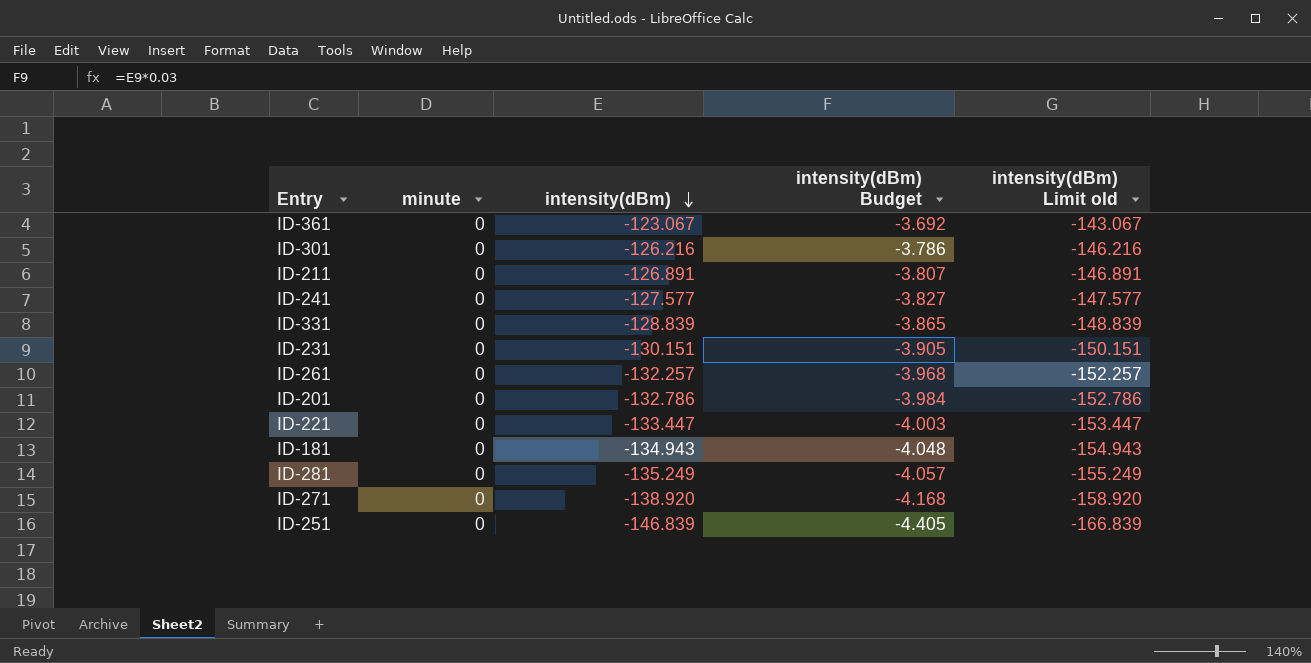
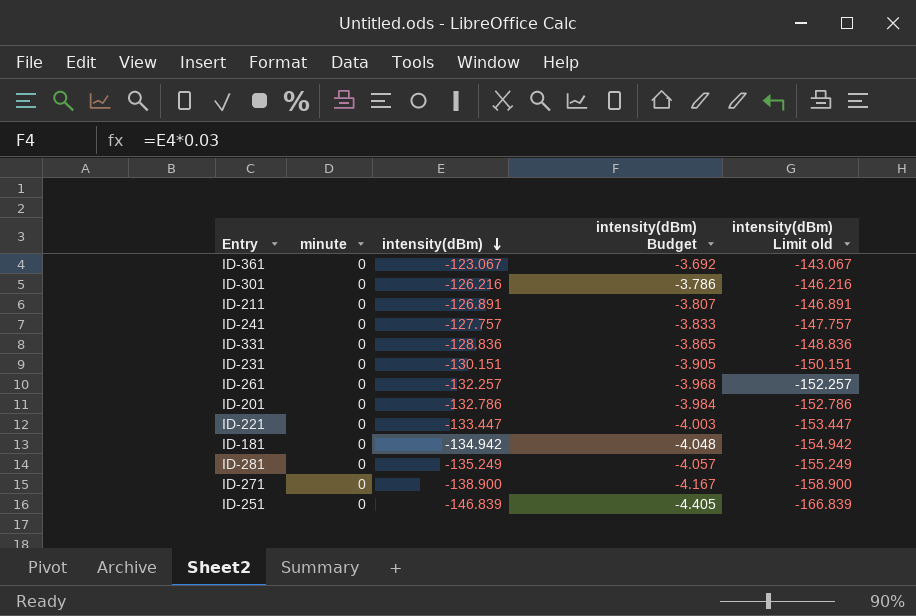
ID-241 | intensity(dBm): -127.577 -> -127.757
ID-241 | intensity(dBm) Budget: -3.827 -> -3.833
ID-241 | intensity(dBm) Limit old: -147.577 -> -147.757
ID-331 | intensity(dBm): -128.839 -> -128.836
ID-331 | intensity(dBm) Limit old: -148.839 -> -148.836
ID-181 | intensity(dBm): -134.943 -> -134.942
ID-181 | intensity(dBm) Limit old: -154.943 -> -154.942
ID-271 | intensity(dBm): -138.920 -> -138.900
ID-271 | intensity(dBm) Budget: -4.168 -> -4.167
ID-271 | intensity(dBm) Limit old: -158.920 -> -158.900

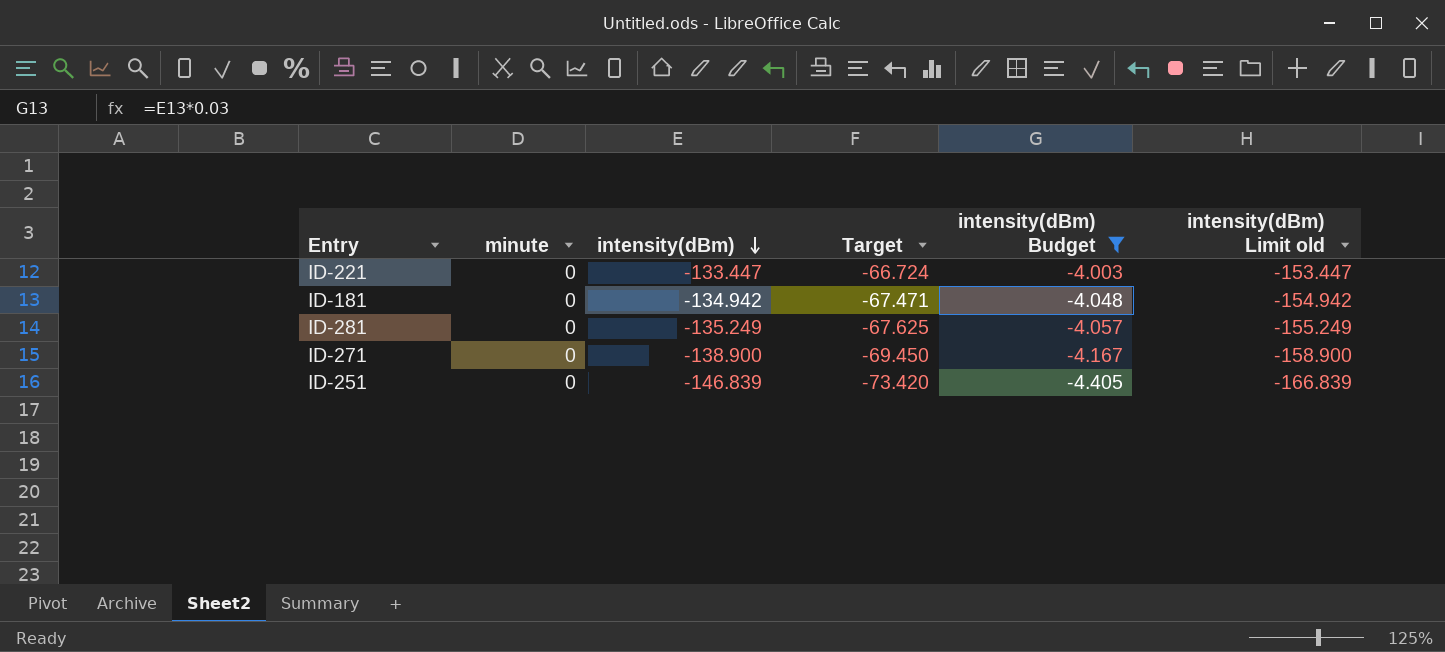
filter: none -> intensity(dBm) Budget <= -4.003
column Target | formula: none -> [intensity(dBm)] * 0.5

